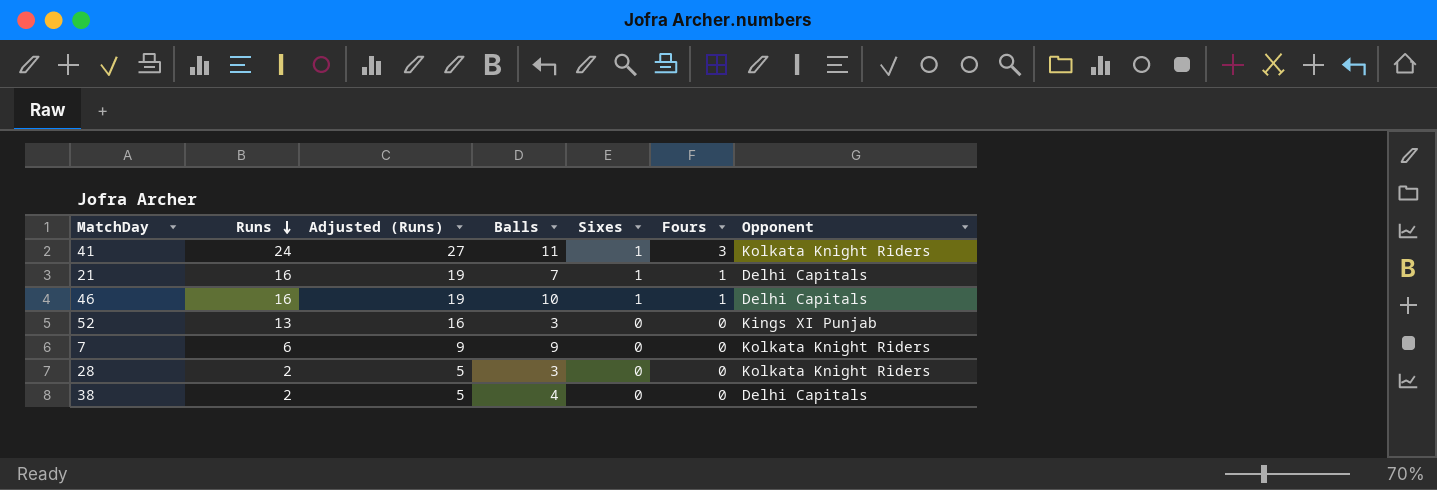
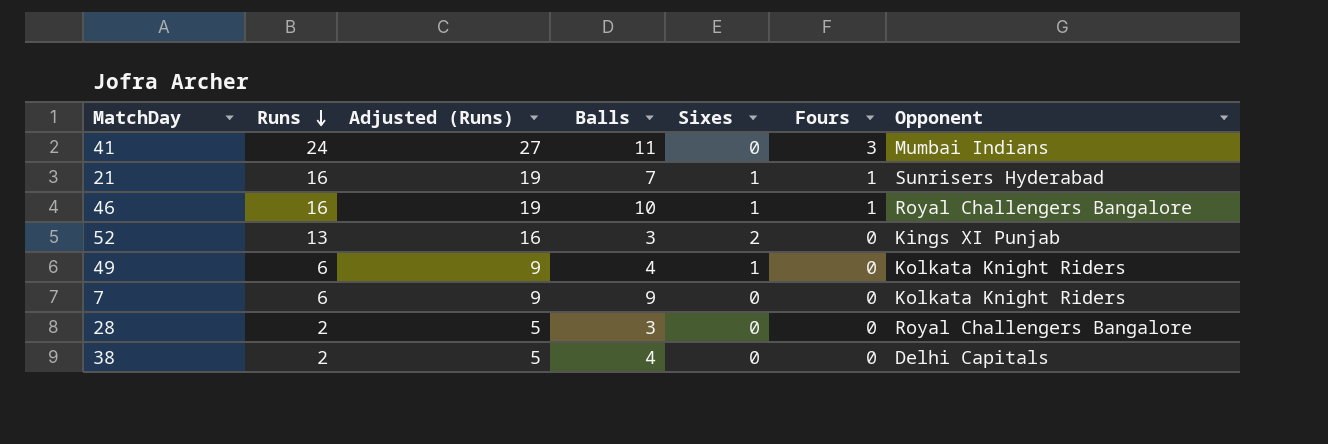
41 | Sixes: 1 -> 0
41 | Opponent: Kolkata Knight Riders -> Mumbai Indians
21 | Opponent: Delhi Capitals -> Sunrisers Hyderabad
46 | Opponent: Delhi Capitals -> Royal Challengers Bangalore
52 | Sixes: 0 -> 2
row 49: none -> 6 | 9 | 4 | 1 | 0 | Kolkata Knight Riders
28 | Opponent: Kolkata Knight Riders -> Royal Challengers Bangalore

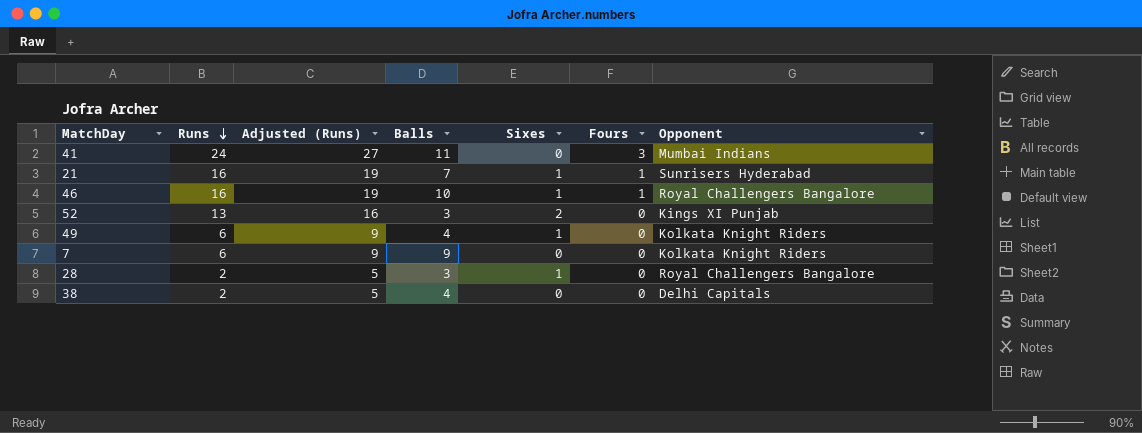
28 | Sixes: 0 -> 1

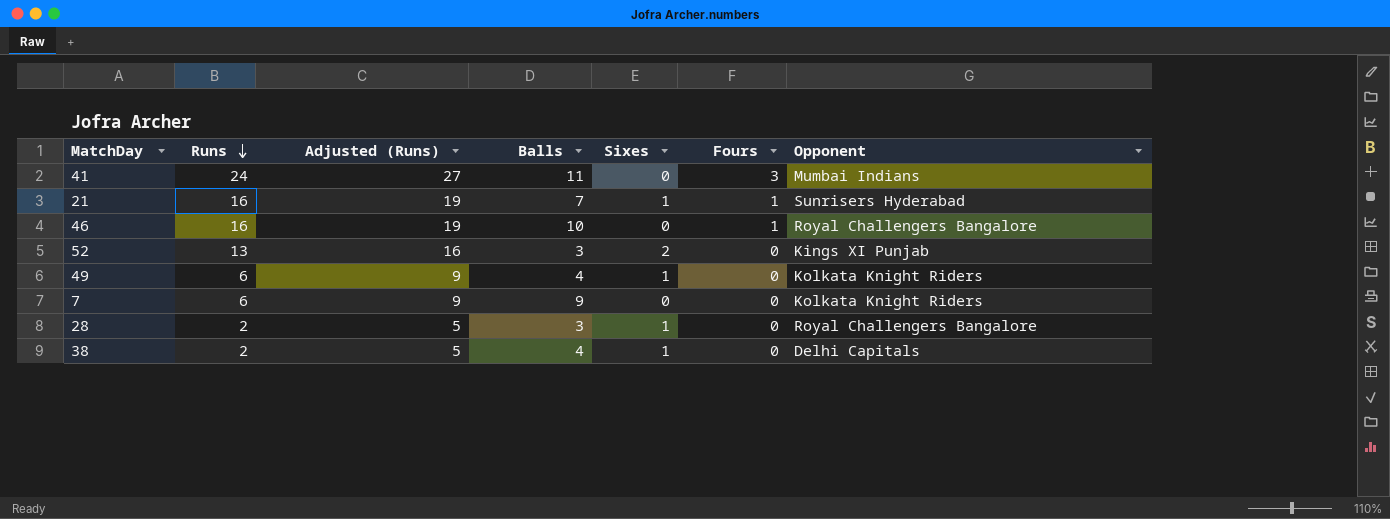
46 | Sixes: 1 -> 0
38 | Sixes: 0 -> 1

